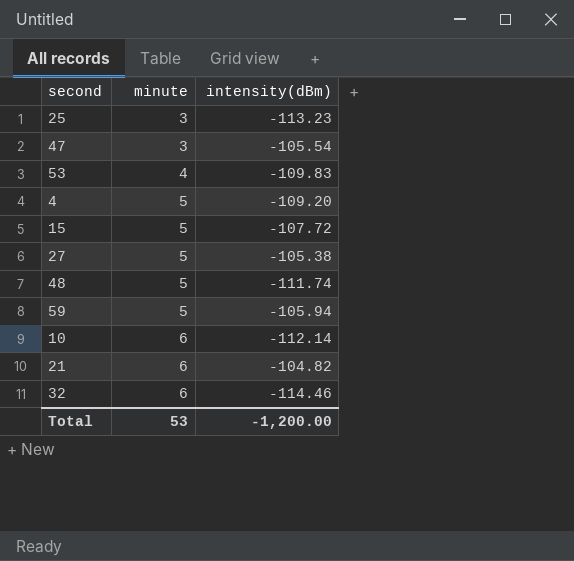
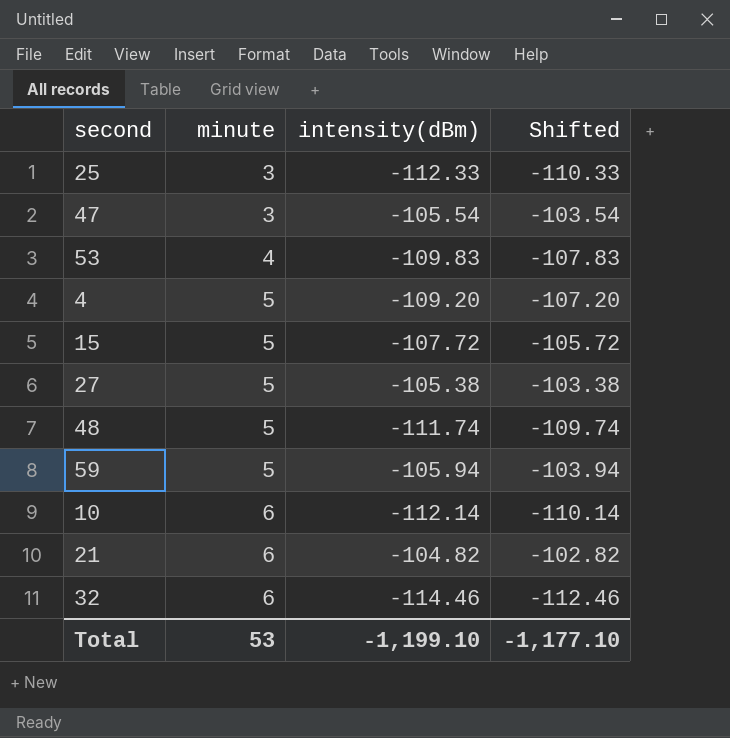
column Shifted | formula: none -> [intensity(dBm)] + 2
25 | intensity(dBm): -113.23 -> -112.33
Total | intensity(dBm): -1,200.00 -> -1,199.10

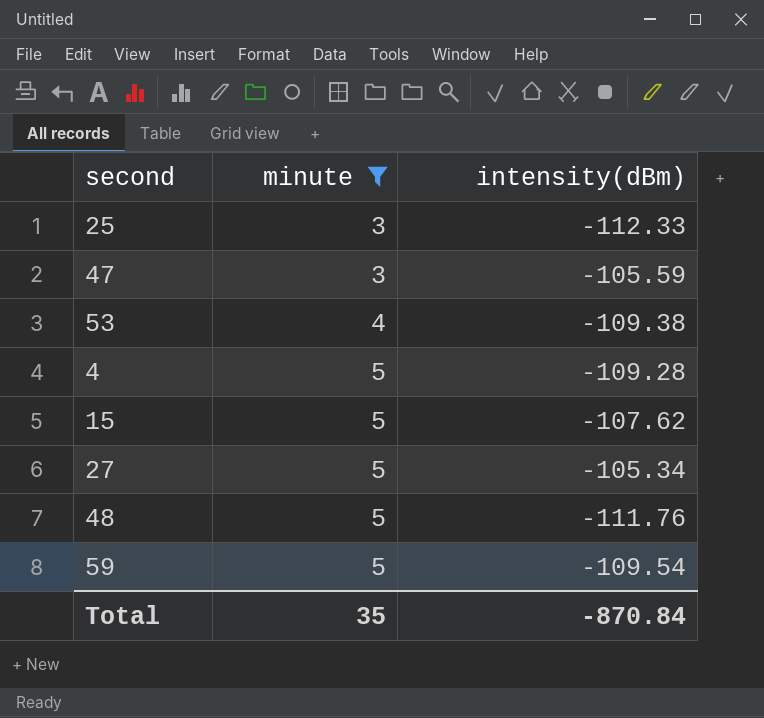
filter: none -> minute != 6
column Shifted | formula: [intensity(dBm)] + 2 -> none
47 | intensity(dBm): -105.54 -> -105.59
53 | intensity(dBm): -109.83 -> -109.38
4 | intensity(dBm): -109.20 -> -109.28
15 | intensity(dBm): -107.72 -> -107.62
27 | intensity(dBm): -105.38 -> -105.34
48 | intensity(dBm): -111.74 -> -111.76
59 | intensity(dBm): -105.94 -> -109.54
Total | minute: 53 -> 35
Total | intensity(dBm): -1,199.10 -> -870.84

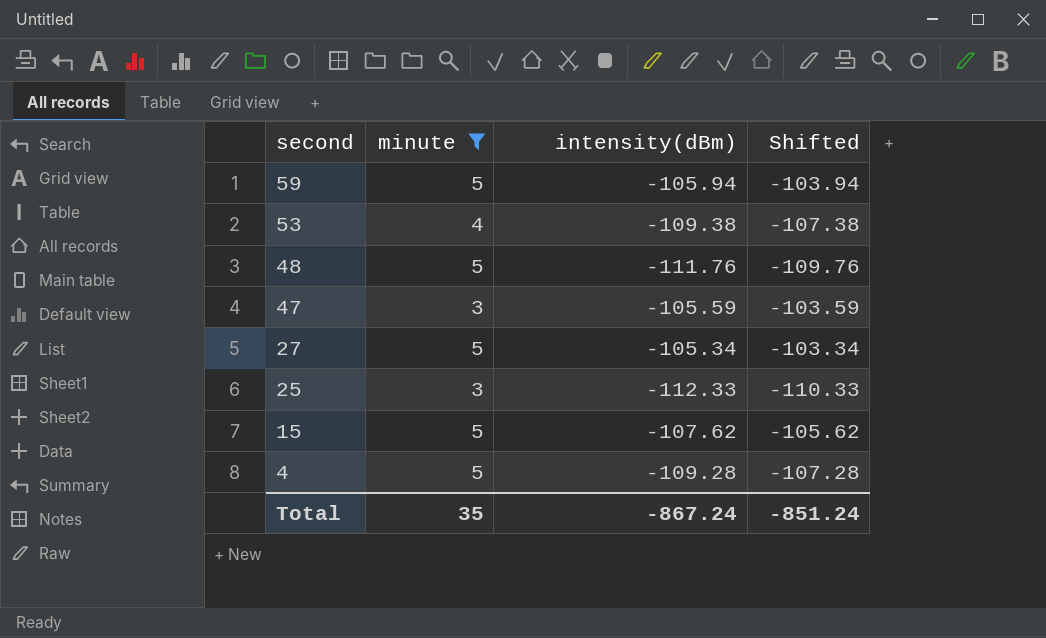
row order: minute ascending -> second descending
column Shifted | formula: none -> [intensity(dBm)] + 2
59 | intensity(dBm): -109.54 -> -105.94
Total | intensity(dBm): -870.84 -> -867.24

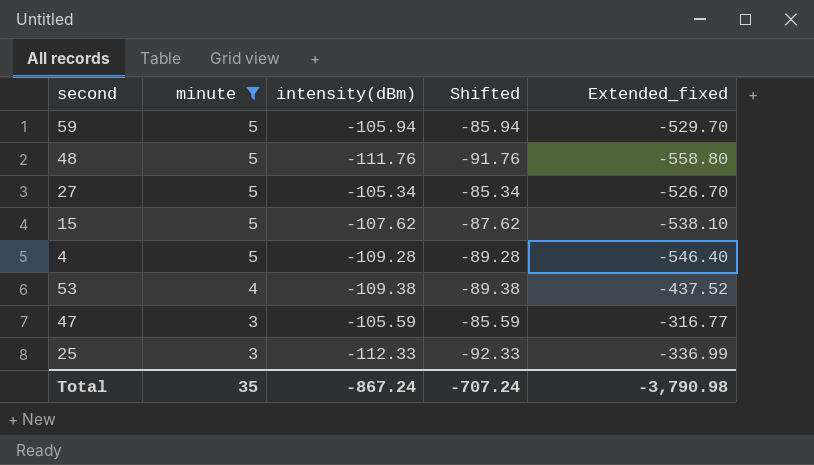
row order: second descending -> minute descending
column Shifted | formula: [intensity(dBm)] + 2 -> [intensity(dBm)] + 20
column Extended_fixed | formula: none -> [minute] * [intensity(dBm)]
Total | Shifted: -851.24 -> -707.24

